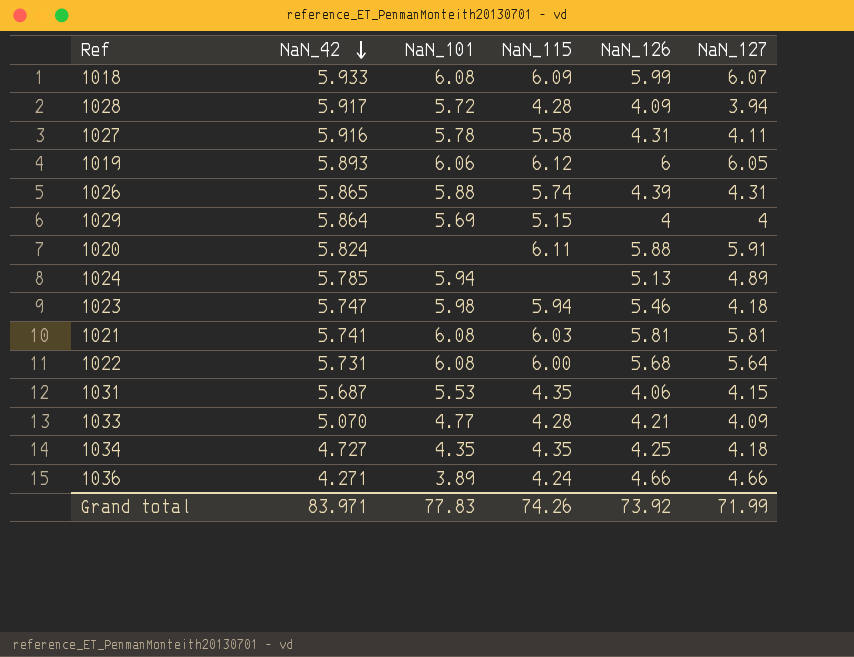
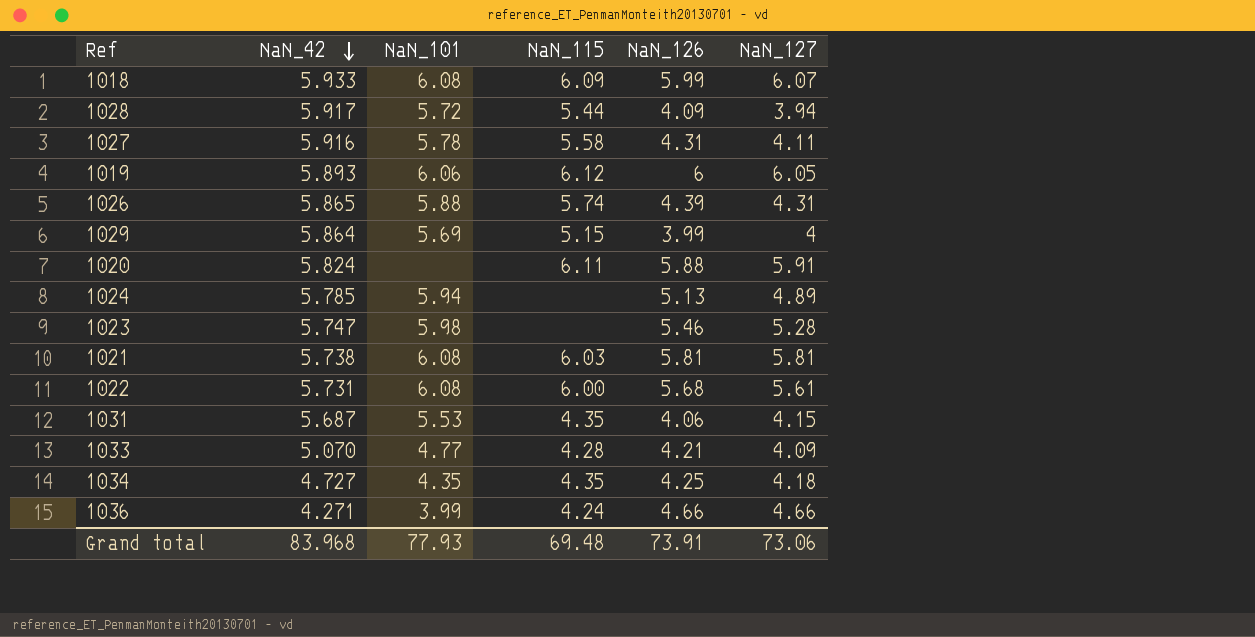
1028 | NaN_115: 4.28 -> 5.44
1029 | NaN_126: 4 -> 3.99
1023 | NaN_115: 5.94 -> none
1023 | NaN_127: 4.18 -> 5.28
1021 | NaN_42: 5.741 -> 5.738
1022 | NaN_127: 5.64 -> 5.61
1036 | NaN_101: 3.89 -> 3.99
Grand total | NaN_42: 83.971 -> 83.968
Grand total | NaN_101: 77.83 -> 77.93
Grand total | NaN_115: 74.26 -> 69.48
Grand total | NaN_126: 73.92 -> 73.91
Grand total | NaN_127: 71.99 -> 73.06

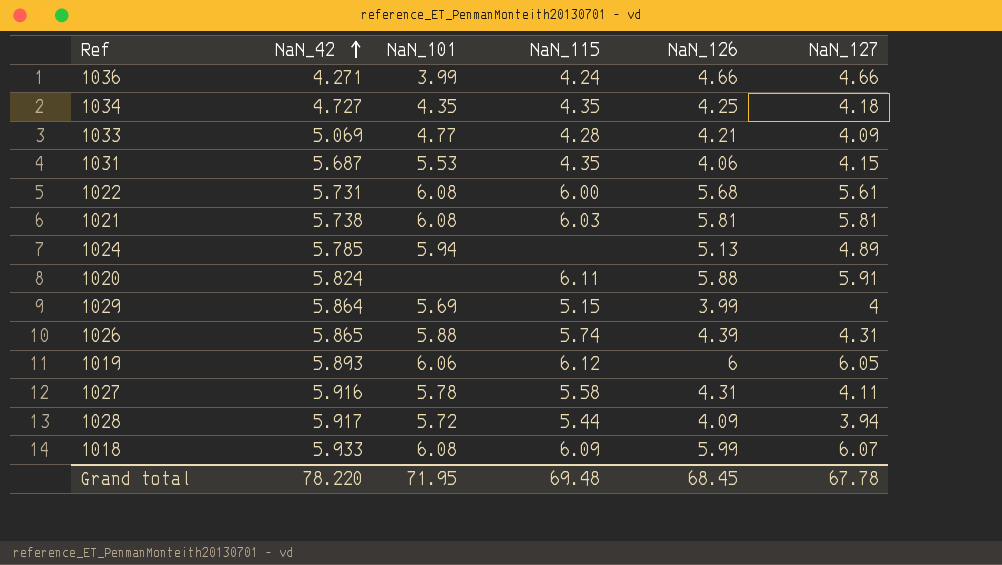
row order: NaN_42 descending -> NaN_42 ascending
row 1023: 5.747 | 5.98 | none | 5.46 | 5.28 -> none
1033 | NaN_42: 5.070 -> 5.069
Grand total | NaN_42: 83.968 -> 78.220
Grand total | NaN_101: 77.93 -> 71.95
Grand total | NaN_126: 73.91 -> 68.45
Grand total | NaN_127: 73.06 -> 67.78

